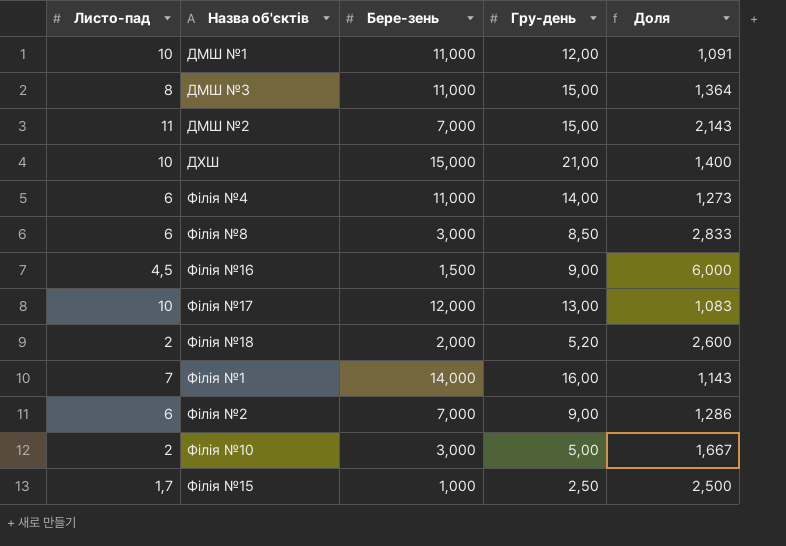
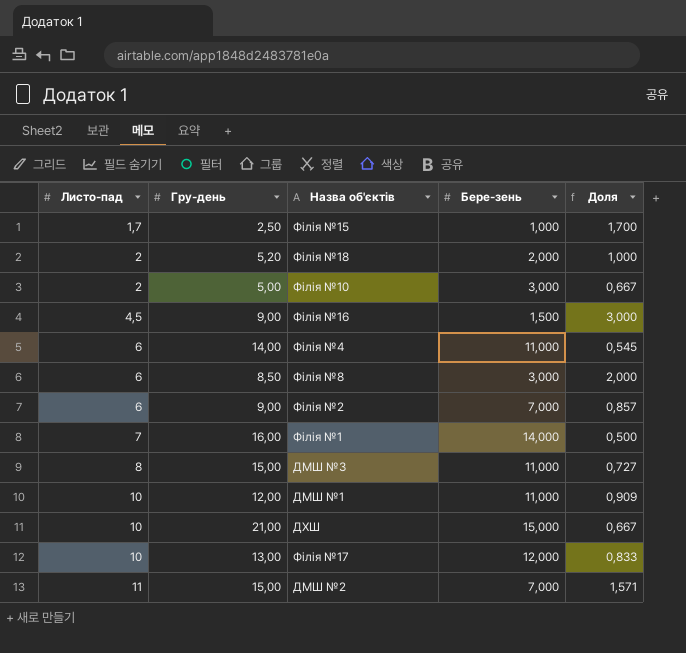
row order: none -> Листо-пад ascending
column Гру-день | position: 4 -> 2
column Доля | formula: [Гру-день] / [Бере-зень] -> [Листо-пад] / [Бере-зень]

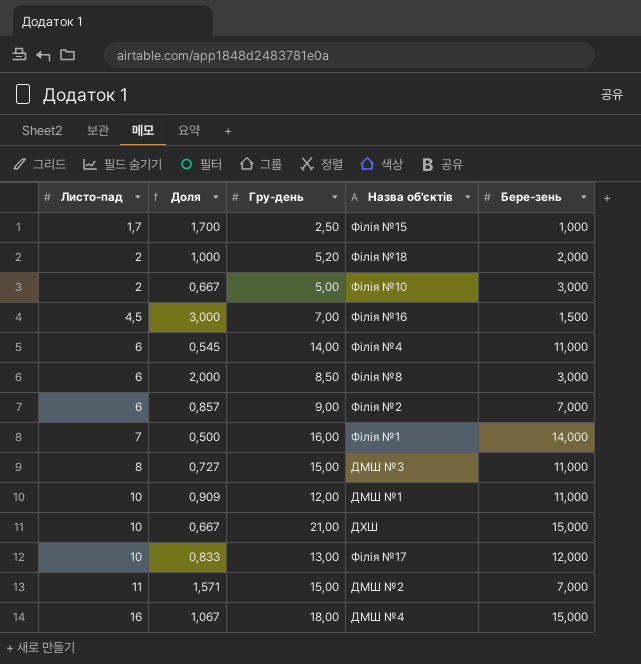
column Доля | position: 5 -> 2
Філія №16 | Гру-день: 9,00 -> 7,00
row ДМШ №4: none -> 16 | 1,067 | 18,00 | 15,000

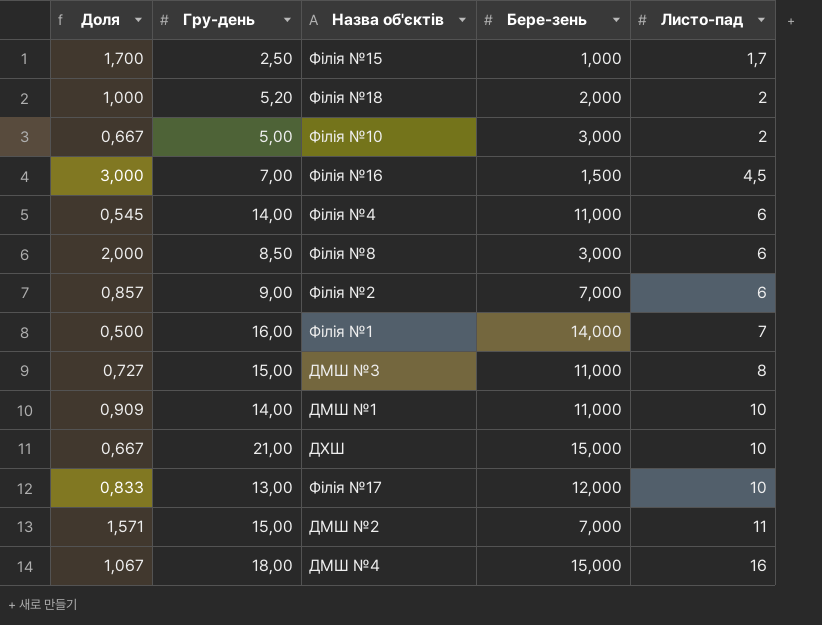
column Листо-пад | position: 1 -> 5
ДМШ №1 | Гру-день: 12,00 -> 14,00

